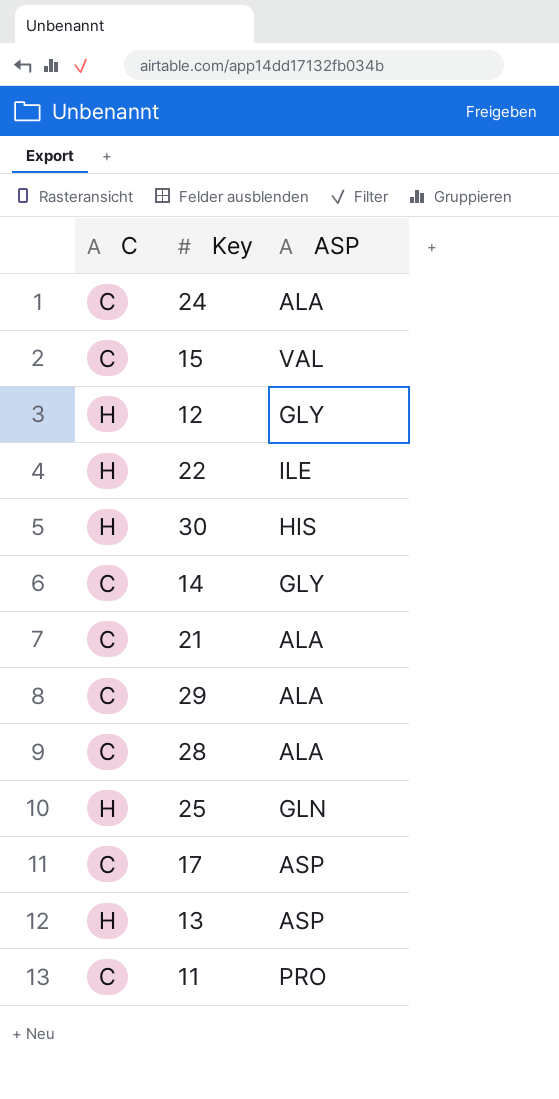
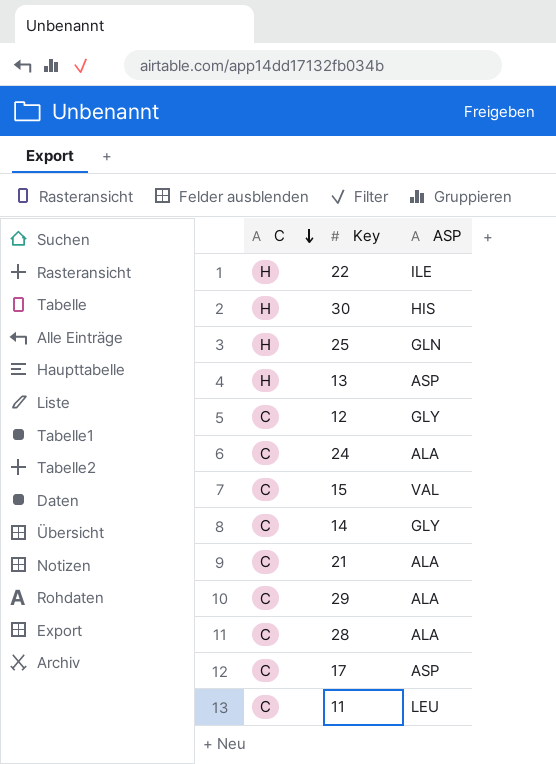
row order: none -> C descending
12 | C: H -> C
11 | ASP: PRO -> LEU

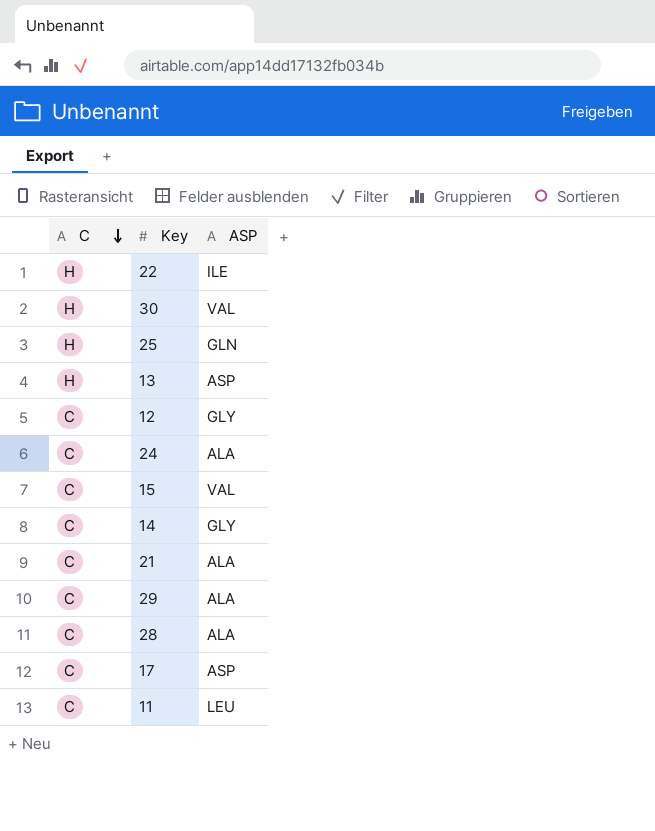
30 | ASP: HIS -> VAL

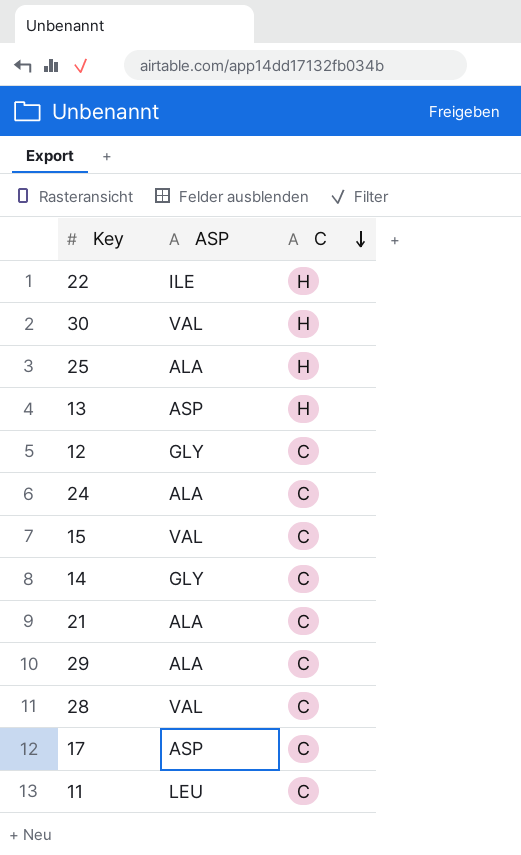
column C | position: 1 -> 3
25 | ASP: GLN -> ALA
28 | ASP: ALA -> VAL

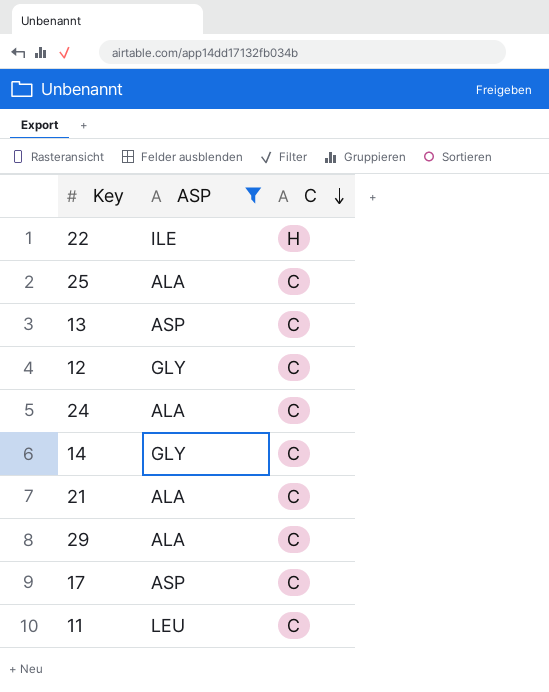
filter: none -> ASP != VAL
25 | C: H -> C
13 | C: H -> C

